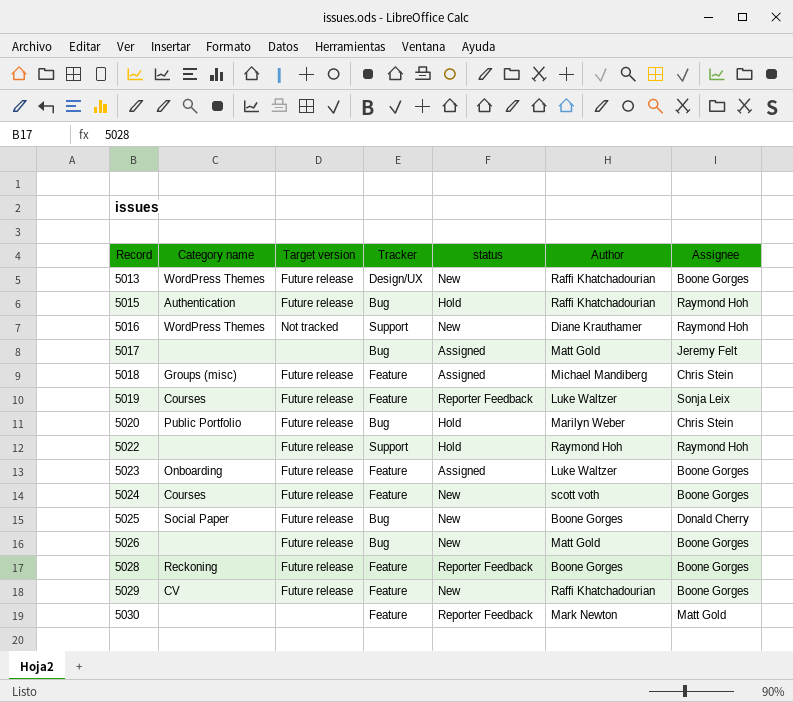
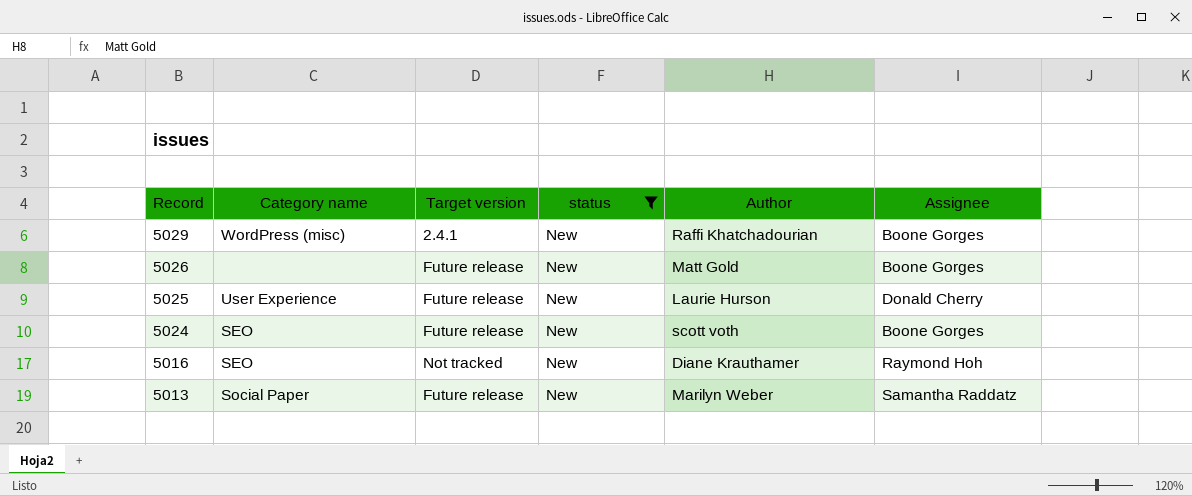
filter: none -> status = New
row order: Record ascending -> Record descending
column Tracker | position: 4 -> none
5029 | Category name: CV -> WordPress (misc)
5029 | Target version: Future release -> 2.4.1
5025 | Category name: Social Paper -> User Experience
5025 | Author: Boone Gorges -> Laurie Hurson
5024 | Category name: Courses -> SEO
5016 | Category name: WordPress Themes -> SEO
5013 | Category name: WordPress Themes -> Social Paper
5013 | Author: Raffi Khatchadourian -> Marilyn Weber
5013 | Assignee: Boone Gorges -> Samantha Raddatz

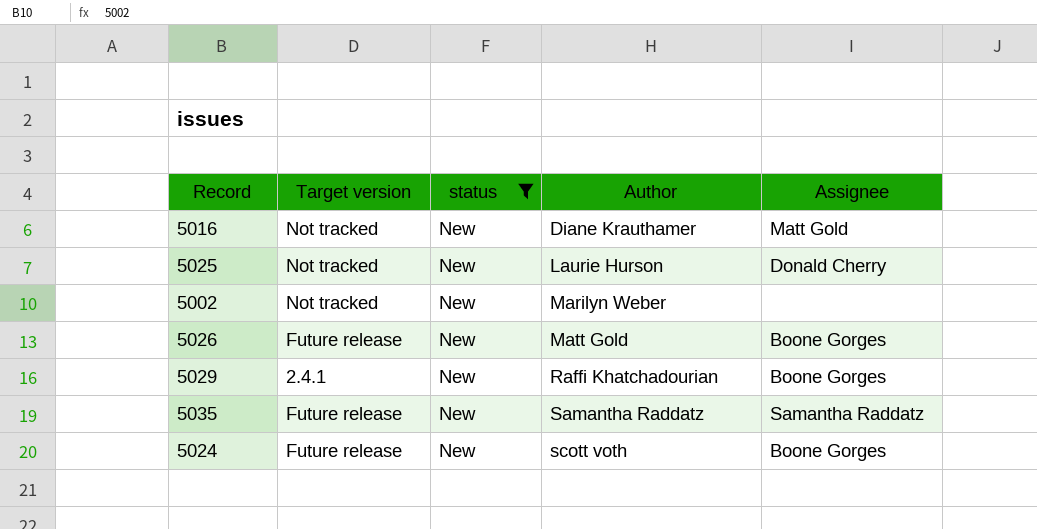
row order: Record descending -> Author ascending
column Category name | position: 2 -> none
row 5013: Social Paper | Future release | New | Marilyn Weber | Samantha Raddatz -> none
5016 | Assignee: Raymond Hoh -> Matt Gold
5025 | Target version: Future release -> Not tracked
row 5002: none -> Not tracked | New | Marilyn Weber | none
row 5035: none -> Future release | New | Samantha Raddatz | Samantha Raddatz

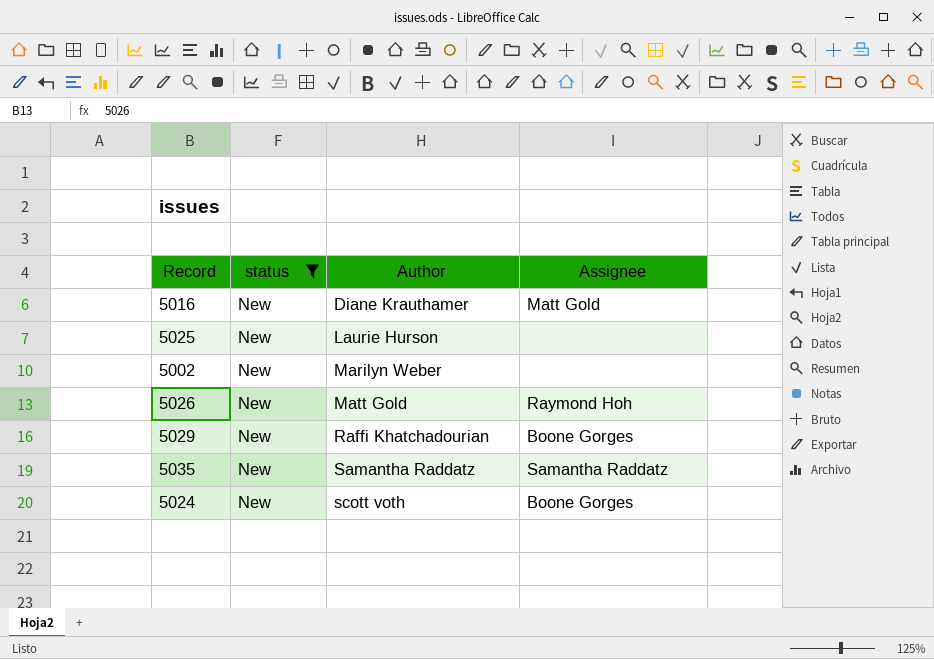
column Target version | position: 2 -> none
5025 | Assignee: Donald Cherry -> none
5026 | Assignee: Boone Gorges -> Raymond Hoh

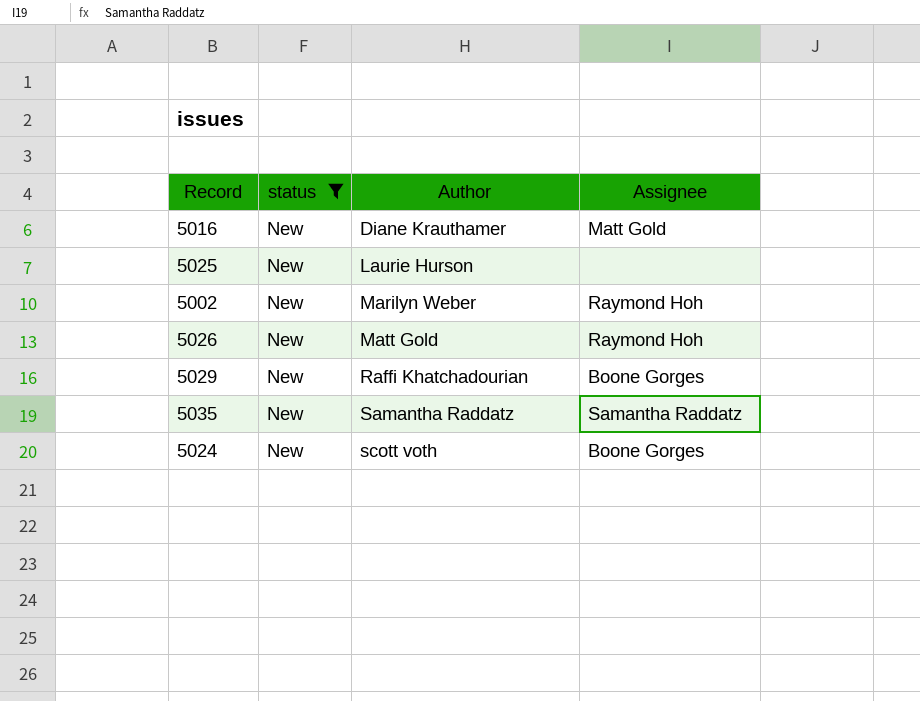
5002 | Assignee: none -> Raymond Hoh

